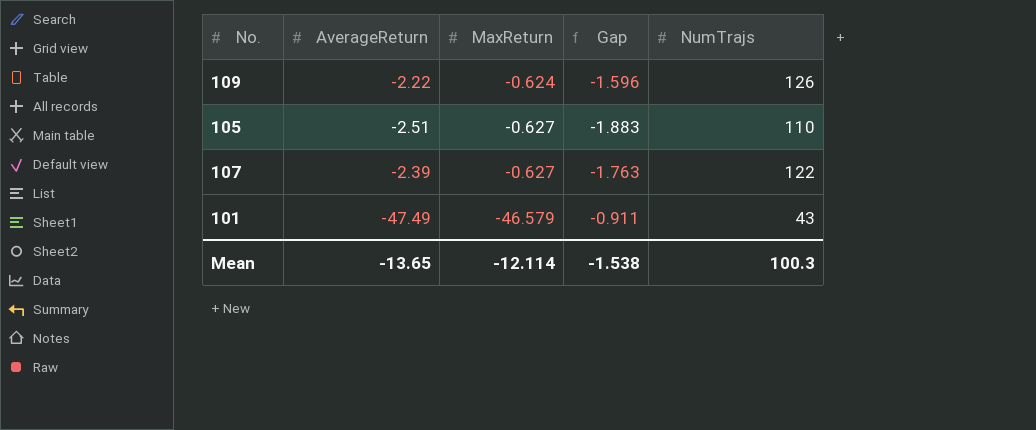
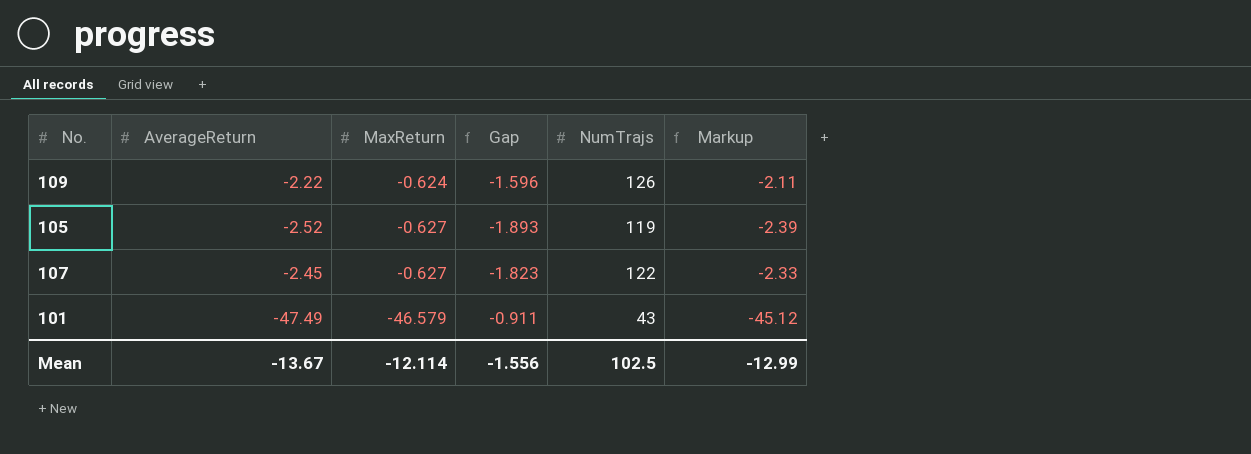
column Markup | formula: none -> [AverageReturn] * 0.95
105 | AverageReturn: -2.51 -> -2.52
105 | Gap: -1.883 -> -1.893
105 | NumTrajs: 110 -> 119
107 | AverageReturn: -2.39 -> -2.45
107 | Gap: -1.763 -> -1.823
Mean | AverageReturn: -13.65 -> -13.67
Mean | Gap: -1.538 -> -1.556
Mean | NumTrajs: 100.3 -> 102.5

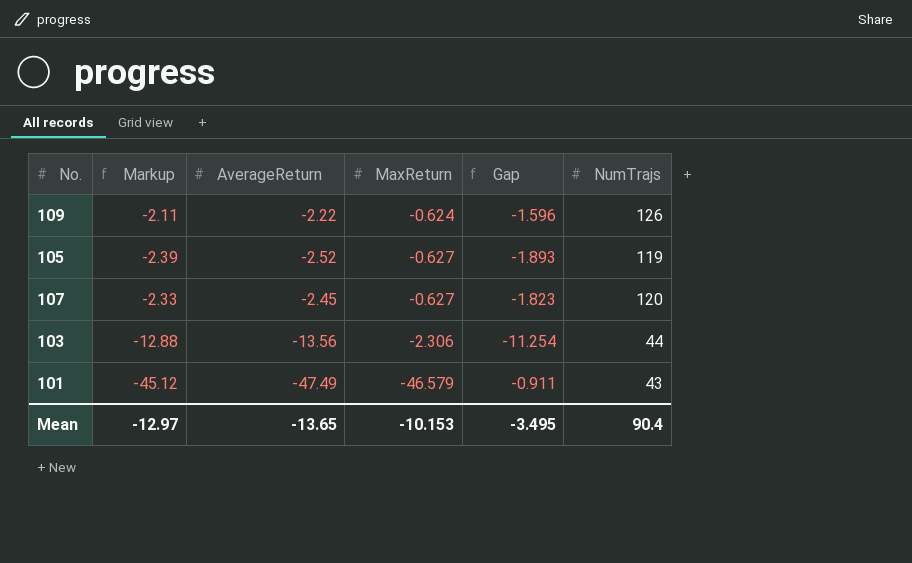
column Markup | position: 6 -> 2
107 | NumTrajs: 122 -> 120
row 103: none -> -12.88 | -13.56 | -2.306 | -11.254 | 44
Mean | Markup: -12.99 -> -12.97
Mean | AverageReturn: -13.67 -> -13.65
Mean | MaxReturn: -12.114 -> -10.153
Mean | Gap: -1.556 -> -3.495
Mean | NumTrajs: 102.5 -> 90.4

